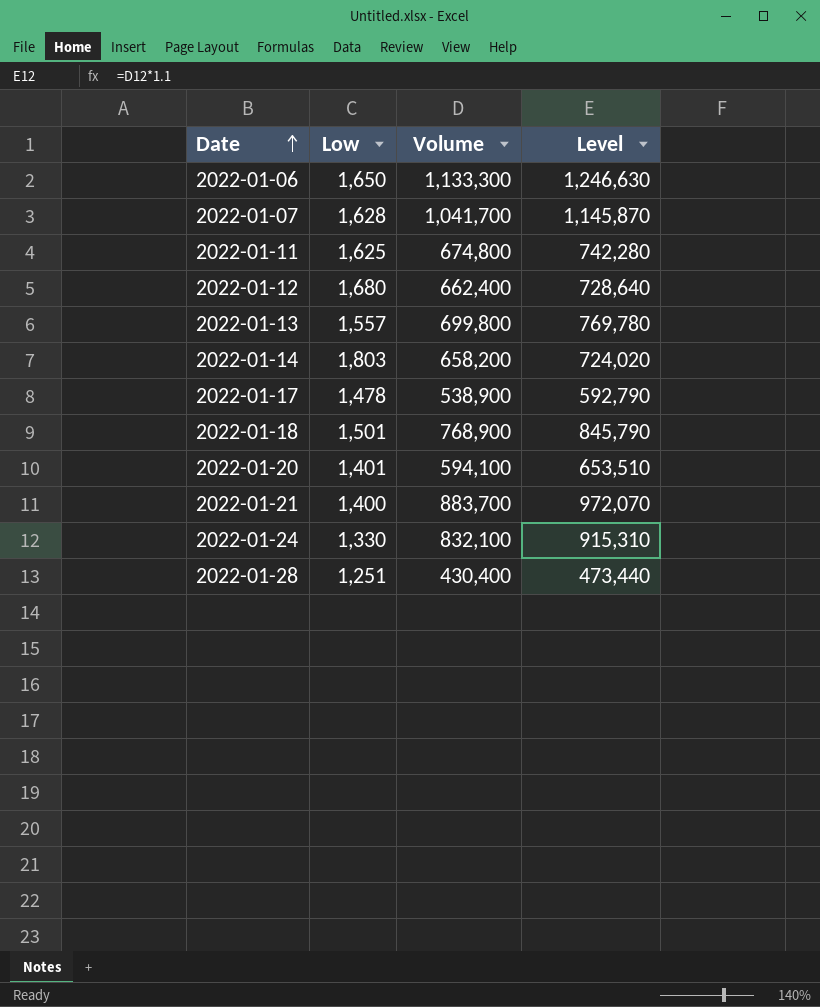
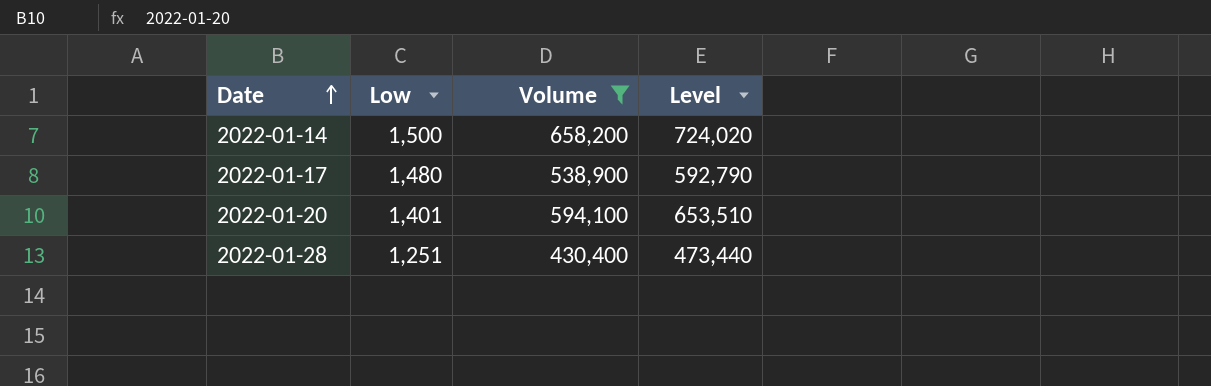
filter: none -> Volume <= 658,200
2022-01-14 | Low: 1,803 -> 1,500
2022-01-17 | Low: 1,478 -> 1,480

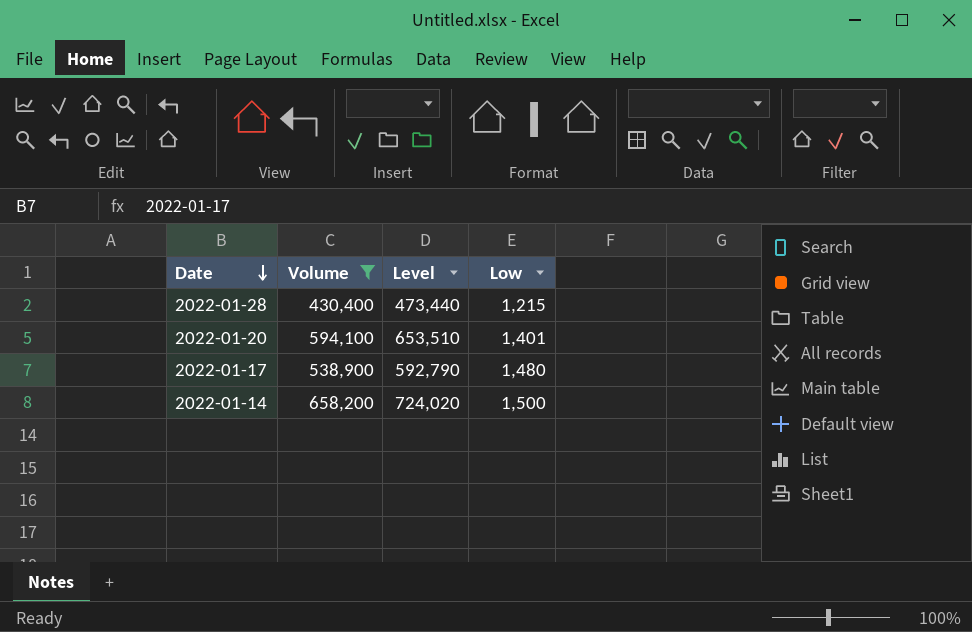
row order: Date ascending -> Date descending
column Low | position: 2 -> 4
2022-01-28 | Low: 1,251 -> 1,215

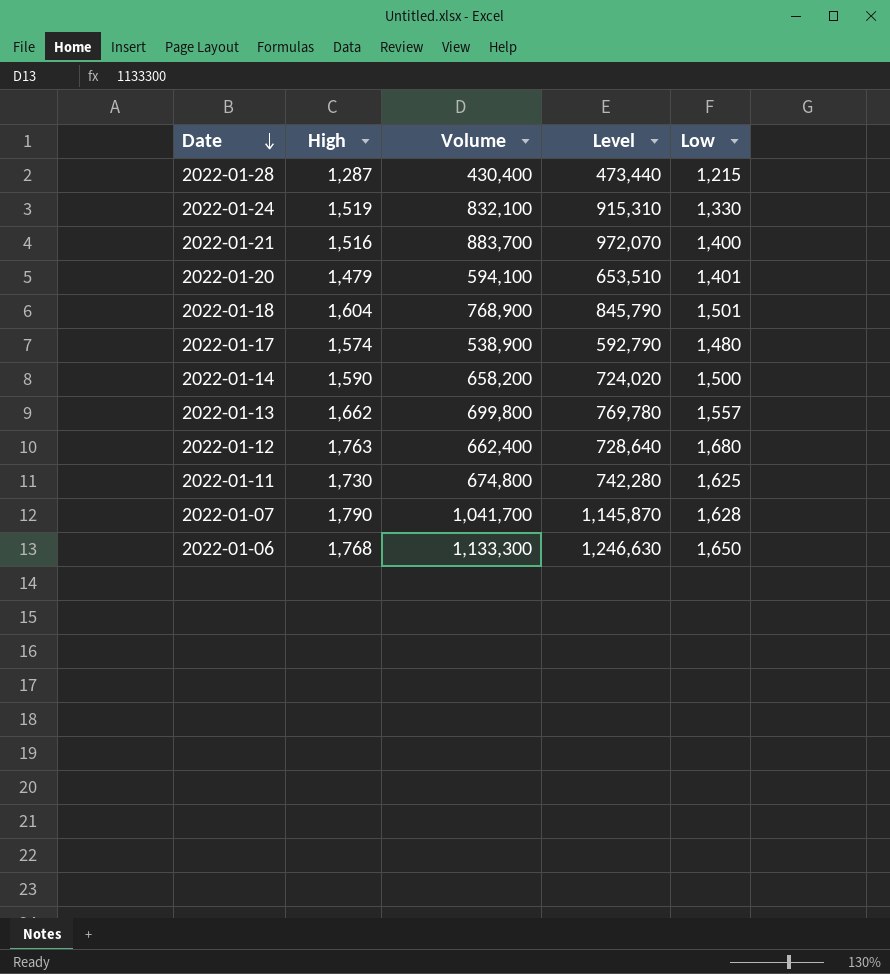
filter: Volume <= 658,200 -> none
column High | position: none -> 2

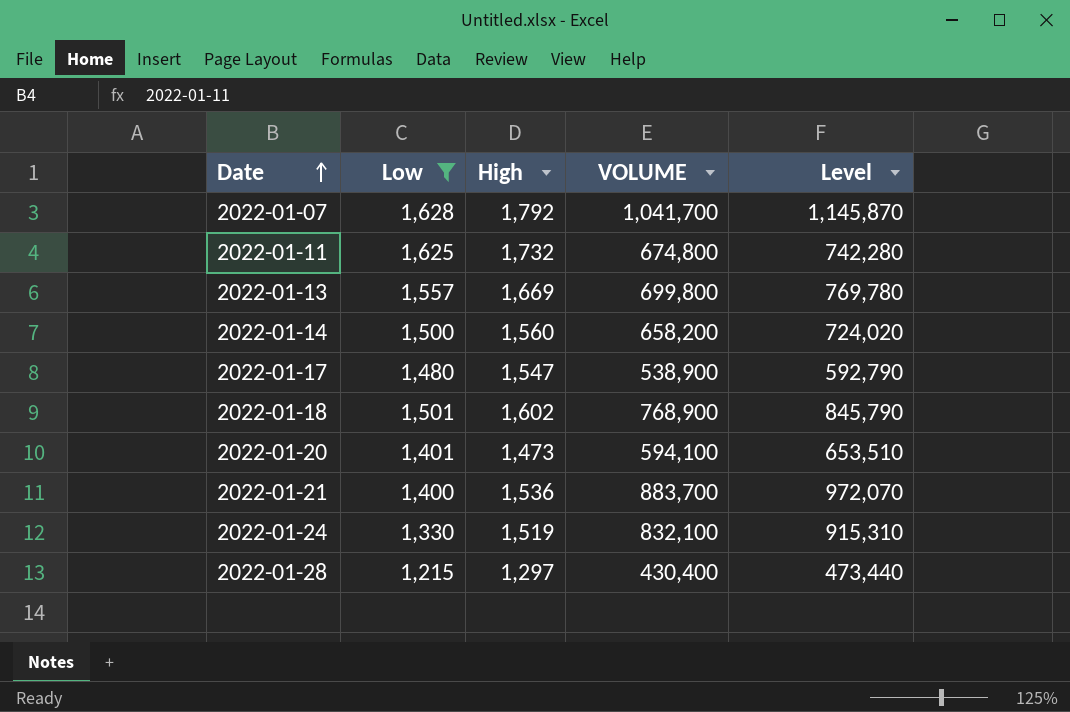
filter: none -> Low <= 1,628
row order: Date descending -> Date ascending
column Low | position: 5 -> 2
column name: Volume -> VOLUME
2022-01-07 | High: 1,790 -> 1,792
2022-01-11 | High: 1,730 -> 1,732
2022-01-13 | High: 1,662 -> 1,669
2022-01-14 | High: 1,590 -> 1,560
2022-01-17 | High: 1,574 -> 1,547
2022-01-18 | High: 1,604 -> 1,602
2022-01-20 | High: 1,479 -> 1,473
2022-01-21 | High: 1,516 -> 1,536
2022-01-28 | High: 1,287 -> 1,297

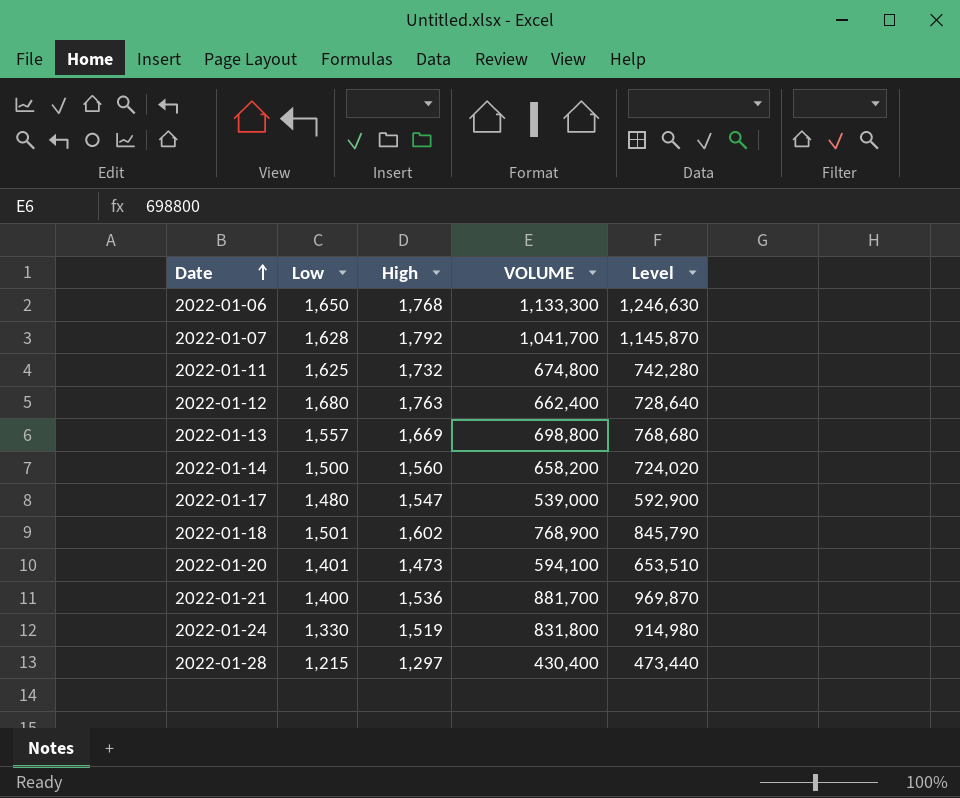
filter: Low <= 1,628 -> none
2022-01-13 | VOLUME: 699,800 -> 698,800
2022-01-13 | Level: 769,780 -> 768,680
2022-01-17 | VOLUME: 538,900 -> 539,000
2022-01-17 | Level: 592,790 -> 592,900
2022-01-21 | VOLUME: 883,700 -> 881,700
2022-01-21 | Level: 972,070 -> 969,870
2022-01-24 | VOLUME: 832,100 -> 831,800
2022-01-24 | Level: 915,310 -> 914,980

